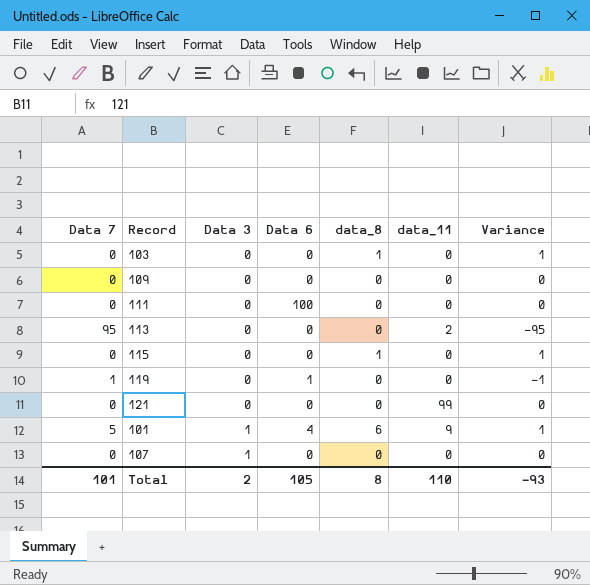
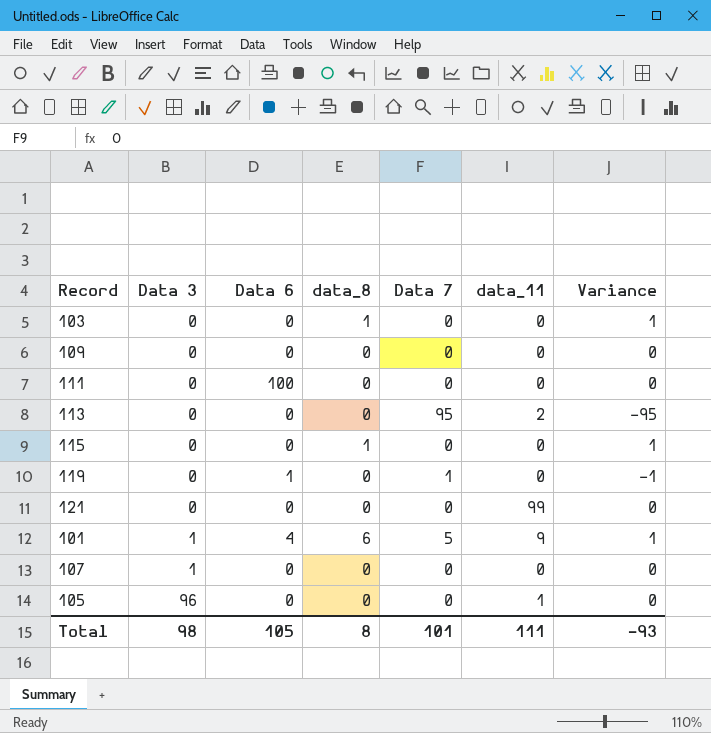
column Data 7 | position: 1 -> 5
row 105: none -> 96 | 0 | 0 | 0 | 1 | 0
Total | Data 3: 2 -> 98
Total | data_11: 110 -> 111

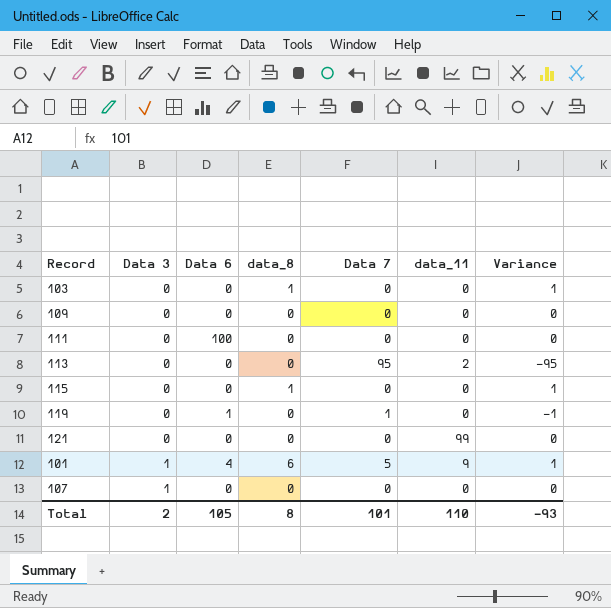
row 105: 96 | 0 | 0 | 0 | 1 | 0 -> none
Total | Data 3: 98 -> 2
Total | data_11: 111 -> 110

